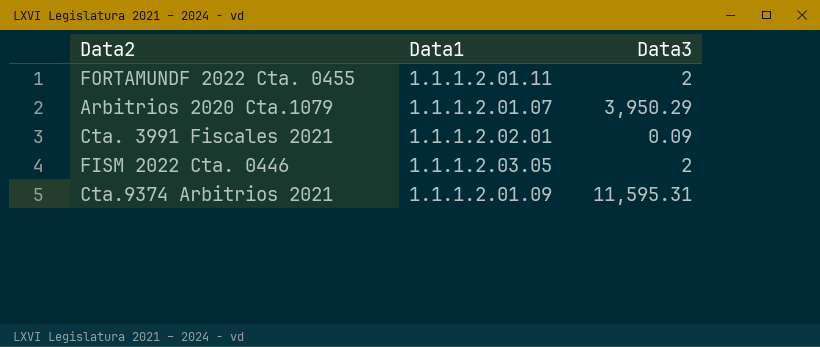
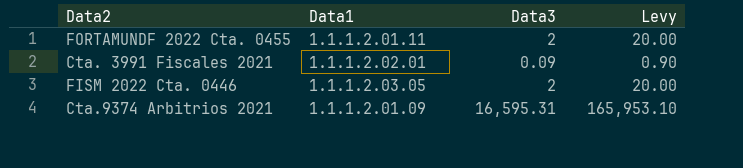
column Levy | formula: none -> [Data3] * 10
row Arbitrios 2020 Cta.1079: 1.1.1.2.01.07 | 3,950.29 -> none
Cta.9374 Arbitrios 2021 | Data3: 11,595.31 -> 16,595.31

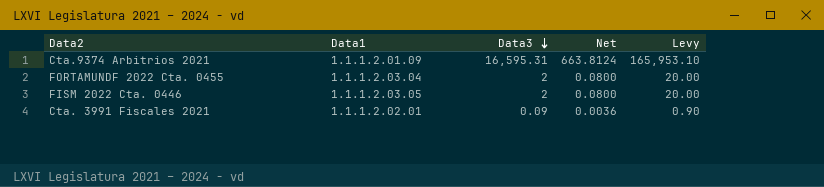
row order: none -> Data3 descending
column Net | formula: none -> [Data3] * 0.04
FORTAMUNDF 2022 Cta. 0455 | Data1: 1.1.1.2.01.11 -> 1.1.1.2.03.04

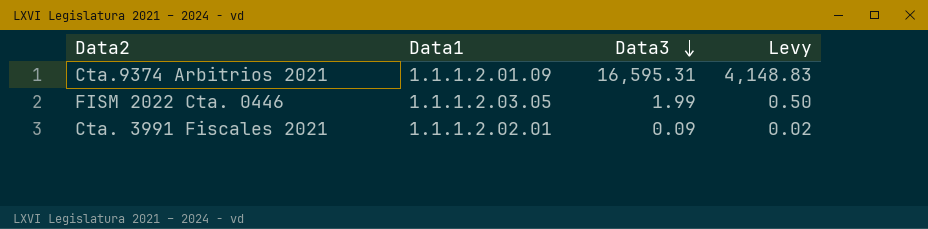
column Net | formula: [Data3] * 0.04 -> none
column Levy | formula: [Data3] * 10 -> [Data3] * 0.25
row FORTAMUNDF 2022 Cta. 0455: 1.1.1.2.03.04 | 2 | 0.0800 | 20.00 -> none
FISM 2022 Cta. 0446 | Data3: 2 -> 1.99

